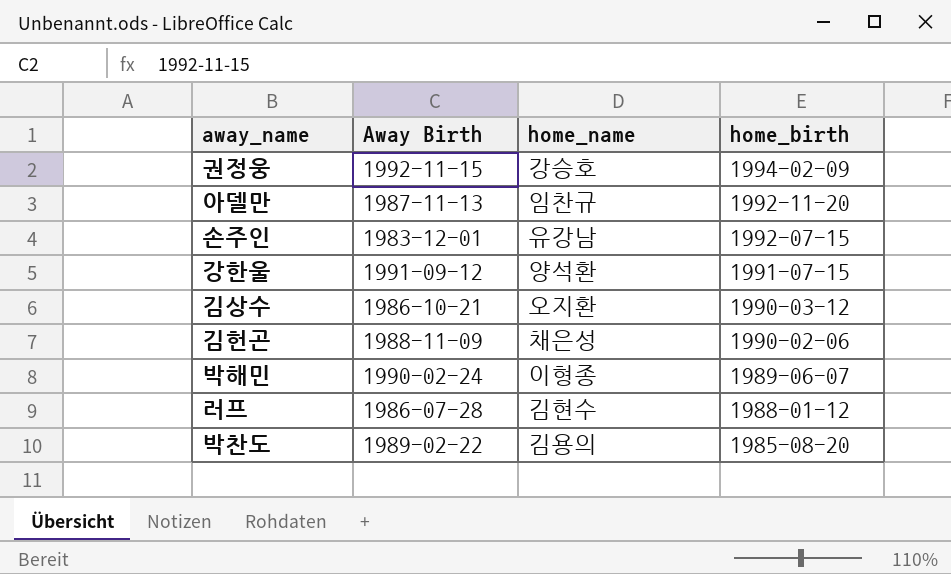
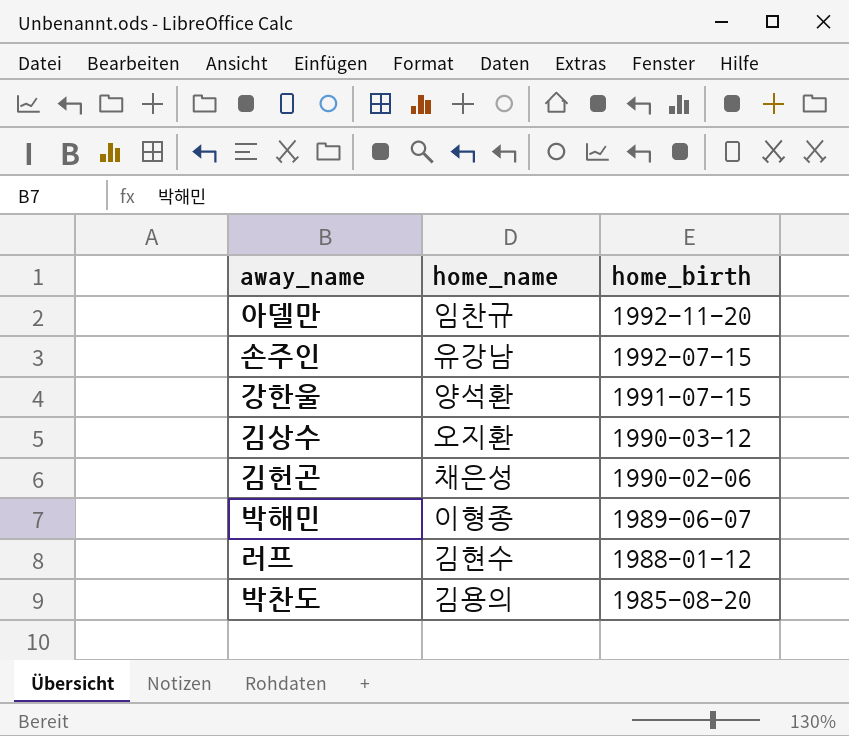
column Away Birth | position: 2 -> none
row 권정웅: 1992-11-15 | 강승호 | 1994-02-09 -> none

